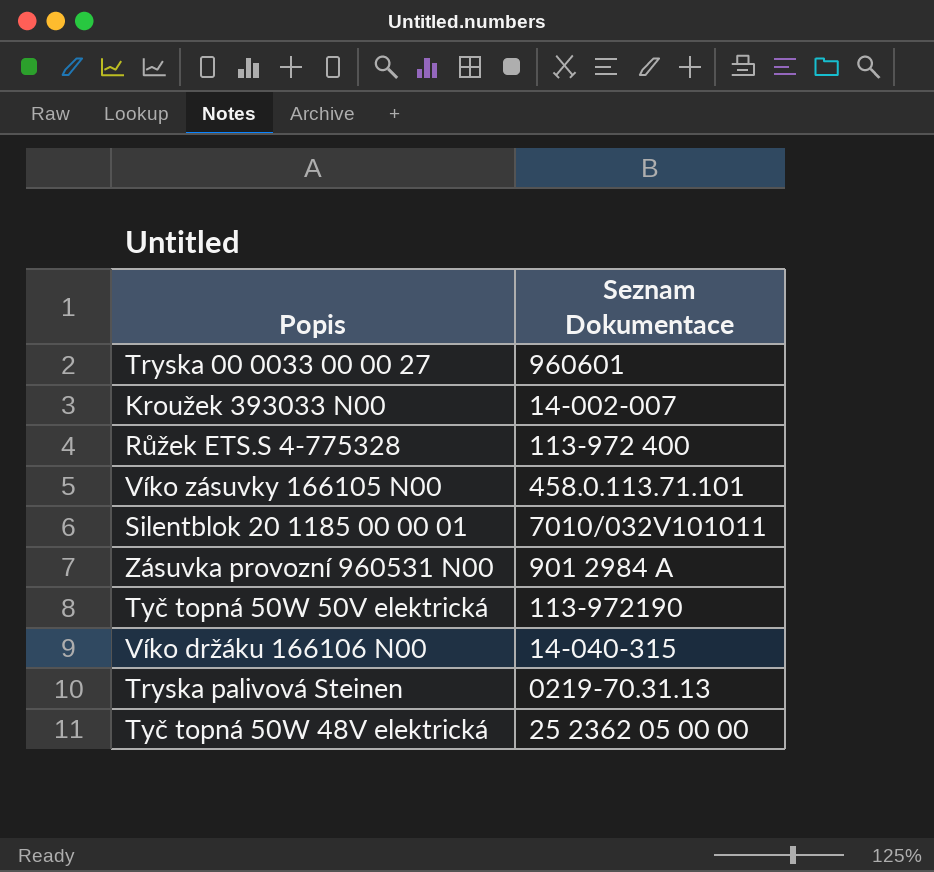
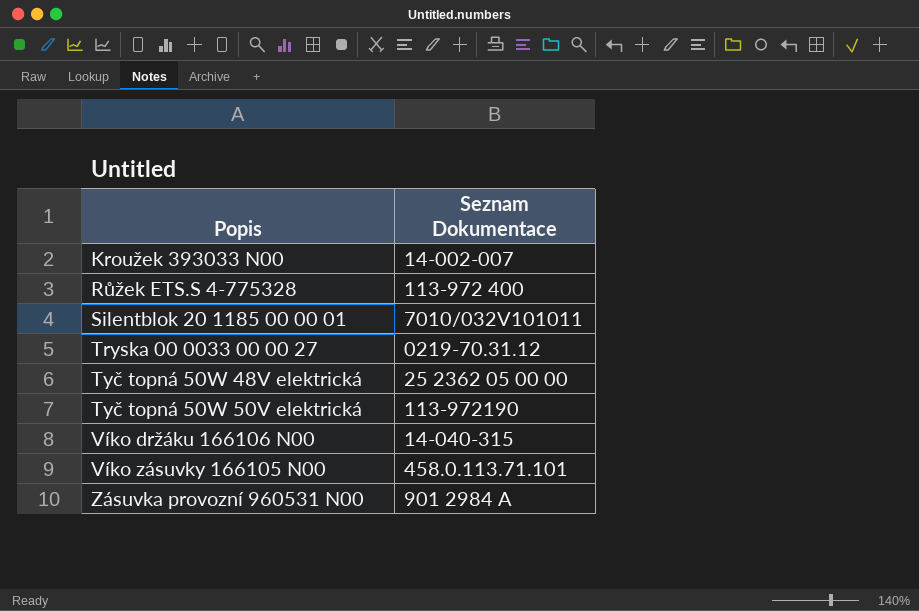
row order: none -> Popis ascending
row Tryska palivová Steinen: 0219-70.31.13 -> none
Tryska 00 0033 00 00 27 | Seznam Dokumentace: 960601 -> 0219-70.31.12

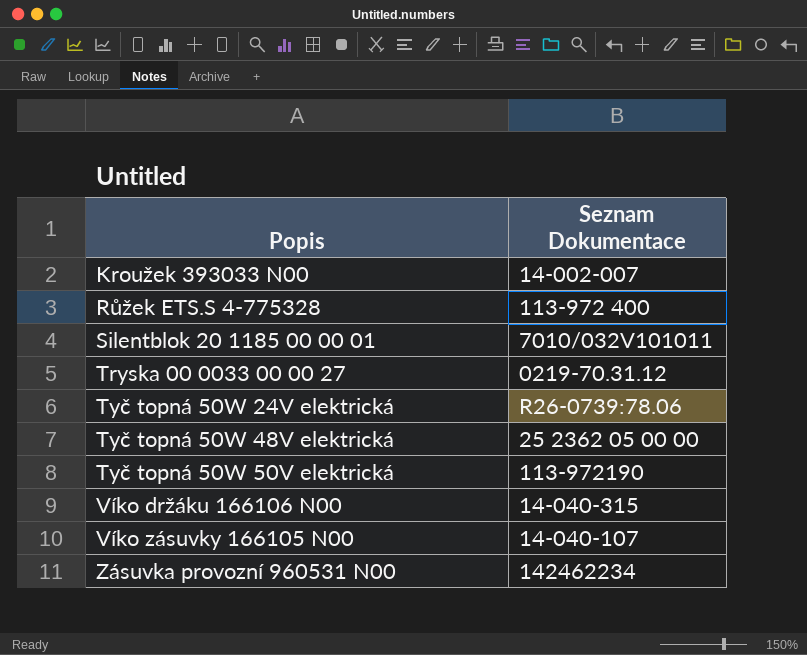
row Tyč topná 50W 24V elektrická: none -> R26-0739:78.06
Víko zásuvky 166105 N00 | Seznam Dokumentace: 458.0.113.71.101 -> 14-040-107
Zásuvka provozní 960531 N00 | Seznam Dokumentace: 901 2984 A -> 142462234

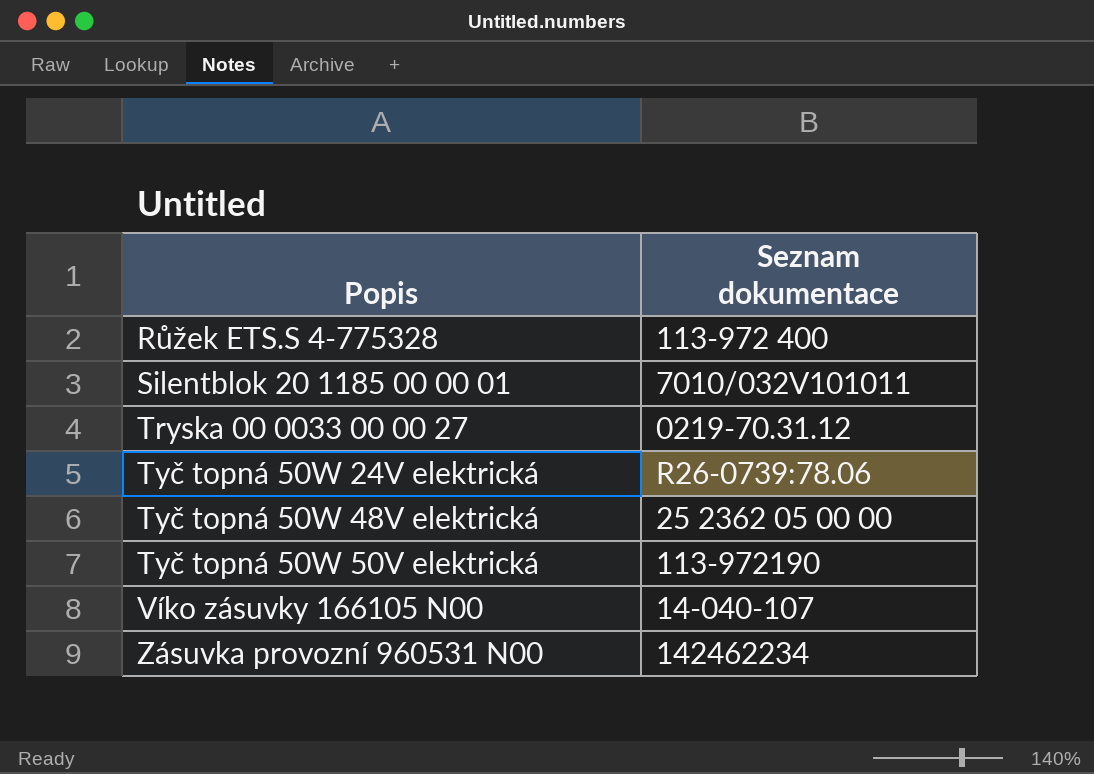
column name: Seznam Dokumentace -> Seznam dokumentace
row Kroužek 393033 N00: 14-002-007 -> none
row Víko držáku 166106 N00: 14-040-315 -> none

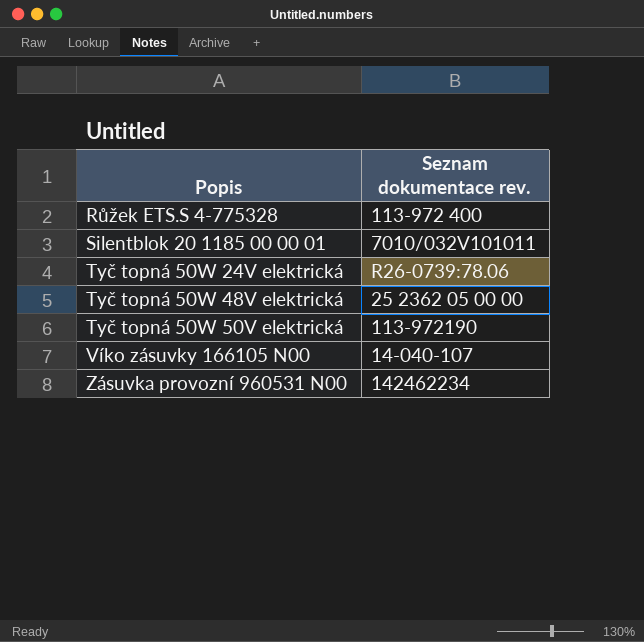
column name: Seznam dokumentace -> Seznam dokumentace rev.
row Tryska 00 0033 00 00 27: 0219-70.31.12 -> none

